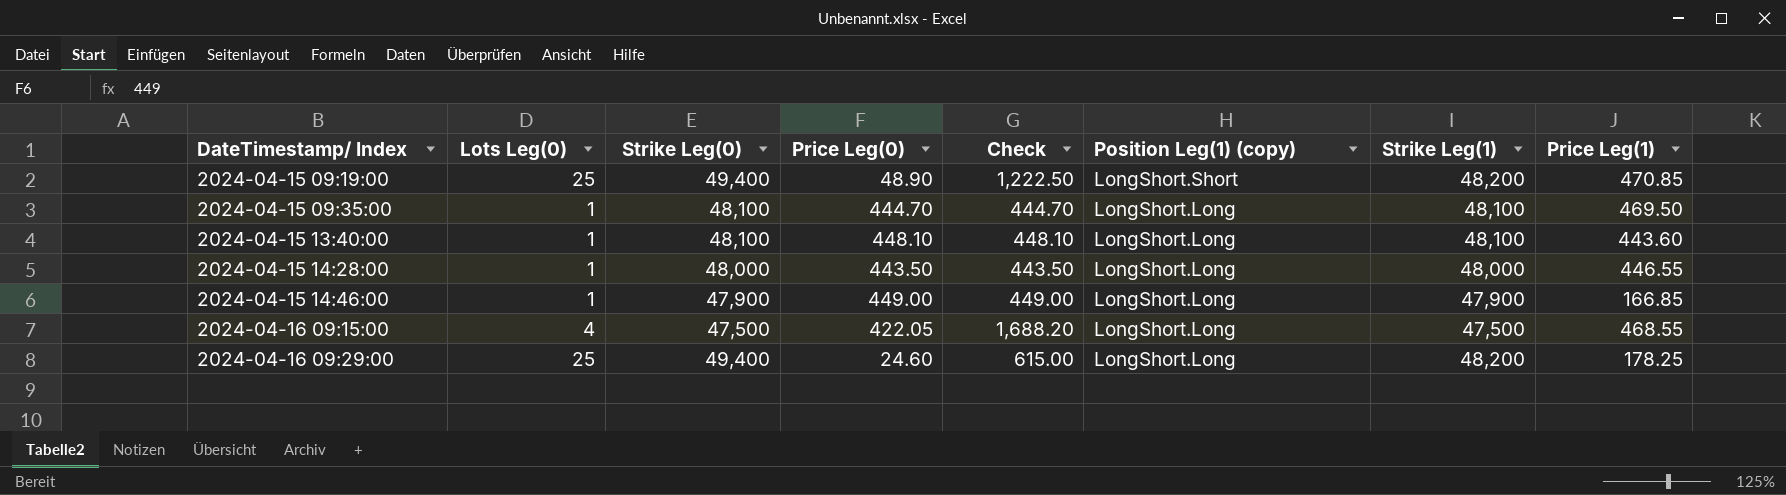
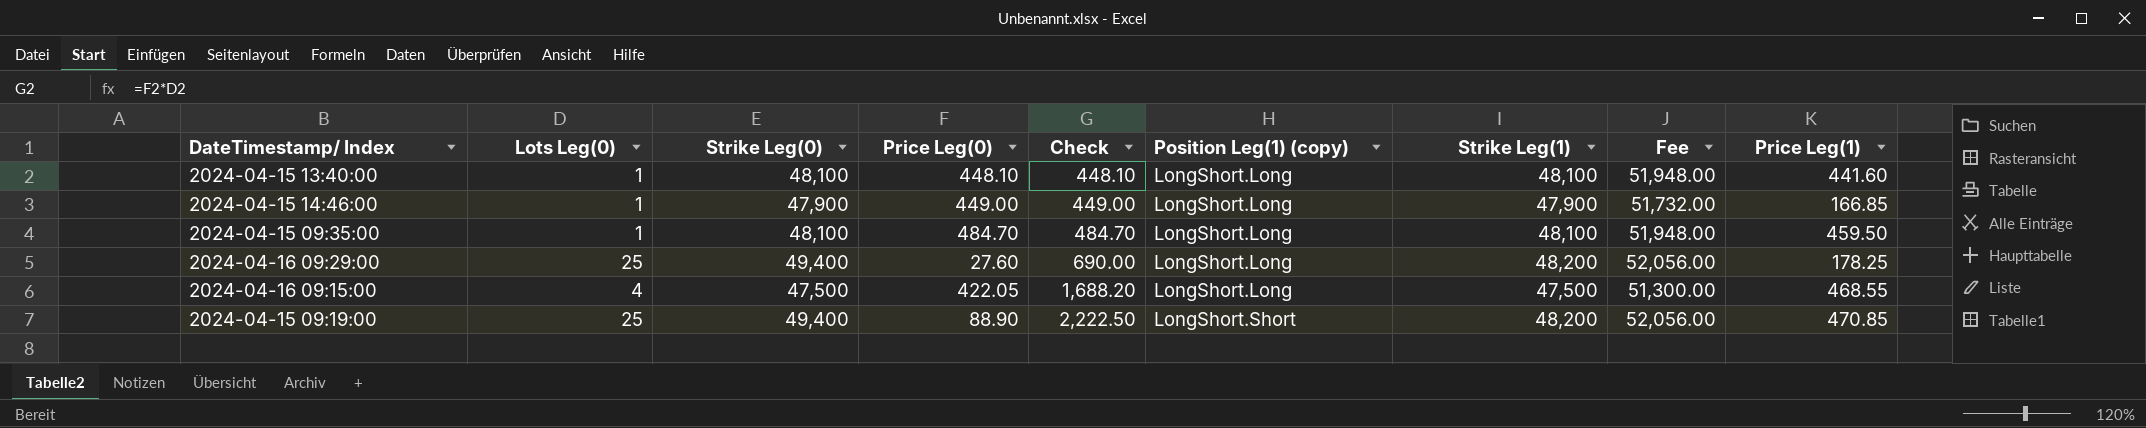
row order: DateTimestamp/ Index ascending -> Check ascending
column Fee | formula: none -> [Strike Leg(1)] * 1.08
row 2024-04-15 14:28:00: 1 | 48,000 | 443.50 | 443.50 | LongShort.Long | 48,000 | 446.55 -> none
2024-04-15 13:40:00 | Price Leg(1): 443.60 -> 441.60
2024-04-15 09:35:00 | Price Leg(0): 444.70 -> 484.70
2024-04-15 09:35:00 | Check: 444.70 -> 484.70
2024-04-15 09:35:00 | Price Leg(1): 469.50 -> 459.50
2024-04-16 09:29:00 | Price Leg(0): 24.60 -> 27.60
2024-04-16 09:29:00 | Check: 615.00 -> 690.00
2024-04-15 09:19:00 | Price Leg(0): 48.90 -> 88.90
2024-04-15 09:19:00 | Check: 1,222.50 -> 2,222.50

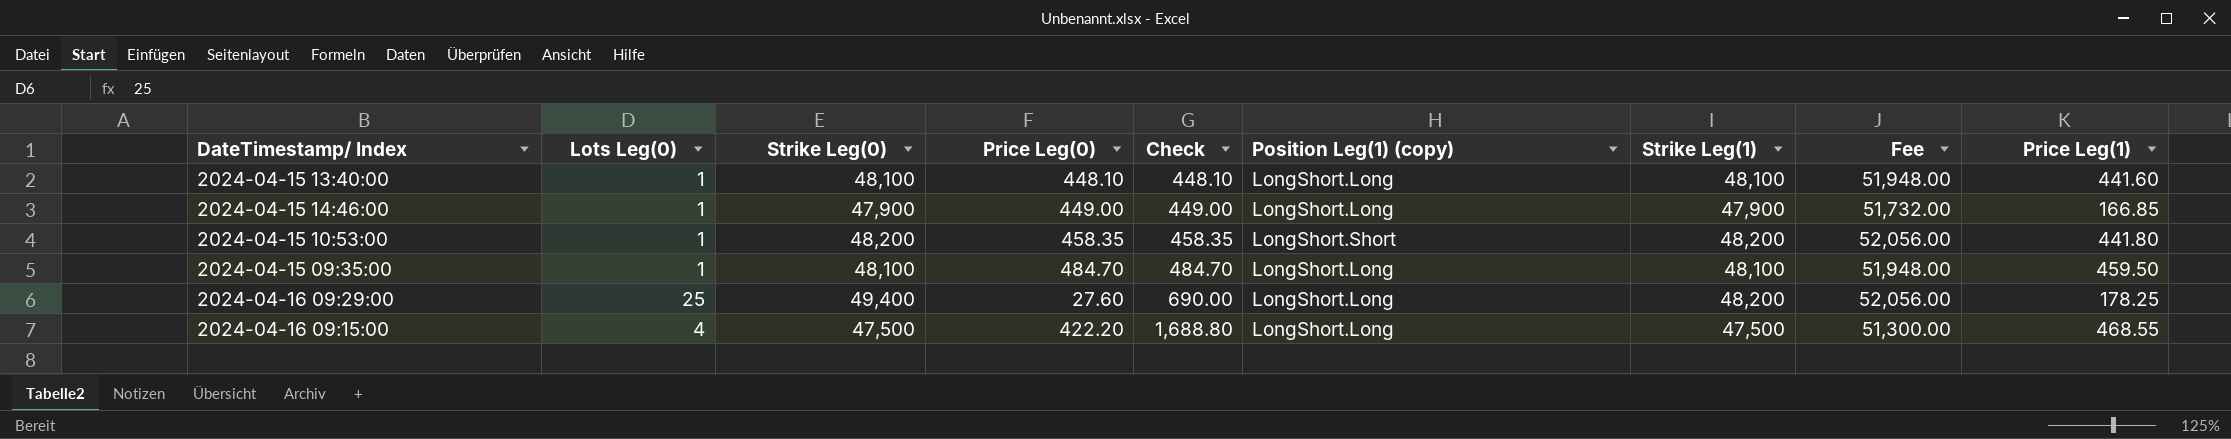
row 2024-04-15 09:19:00: 25 | 49,400 | 88.90 | 2,222.50 | LongShort.Short | 48,200 | 52,056.00 | 470.85 -> none
row 2024-04-15 10:53:00: none -> 1 | 48,200 | 458.35 | 458.35 | LongShort.Short | 48,200 | 52,056.00 | 441.80
2024-04-16 09:15:00 | Price Leg(0): 422.05 -> 422.20
2024-04-16 09:15:00 | Check: 1,688.20 -> 1,688.80

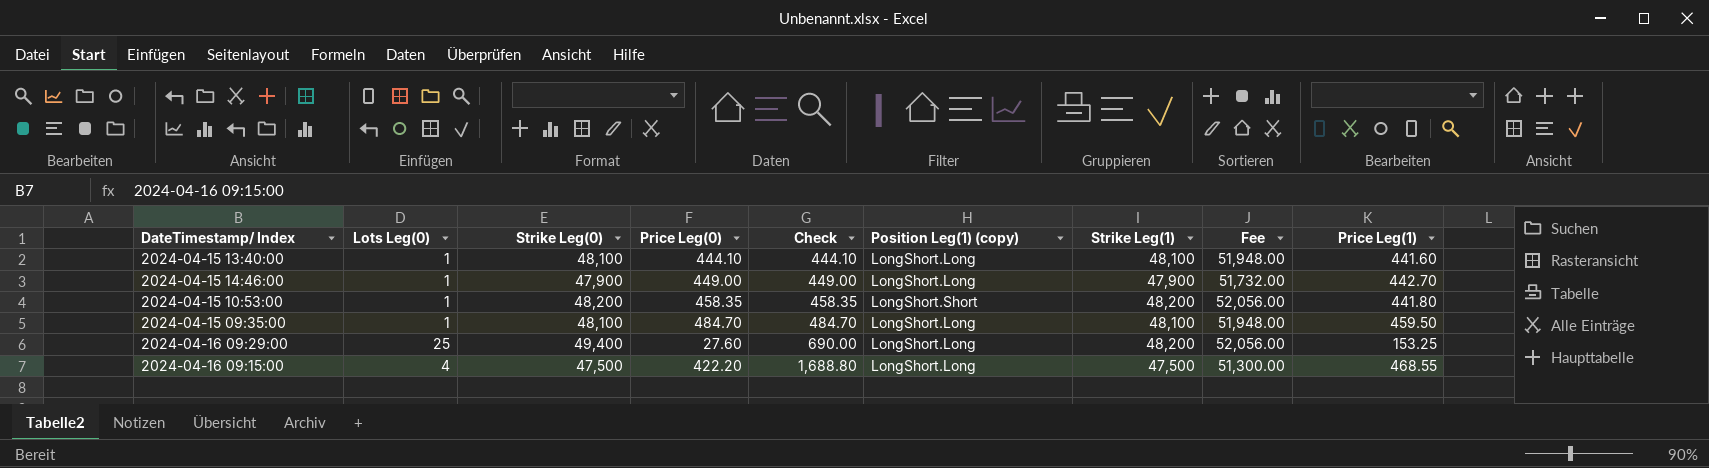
2024-04-15 13:40:00 | Price Leg(0): 448.10 -> 444.10
2024-04-15 13:40:00 | Check: 448.10 -> 444.10
2024-04-15 14:46:00 | Price Leg(1): 166.85 -> 442.70
2024-04-16 09:29:00 | Price Leg(1): 178.25 -> 153.25

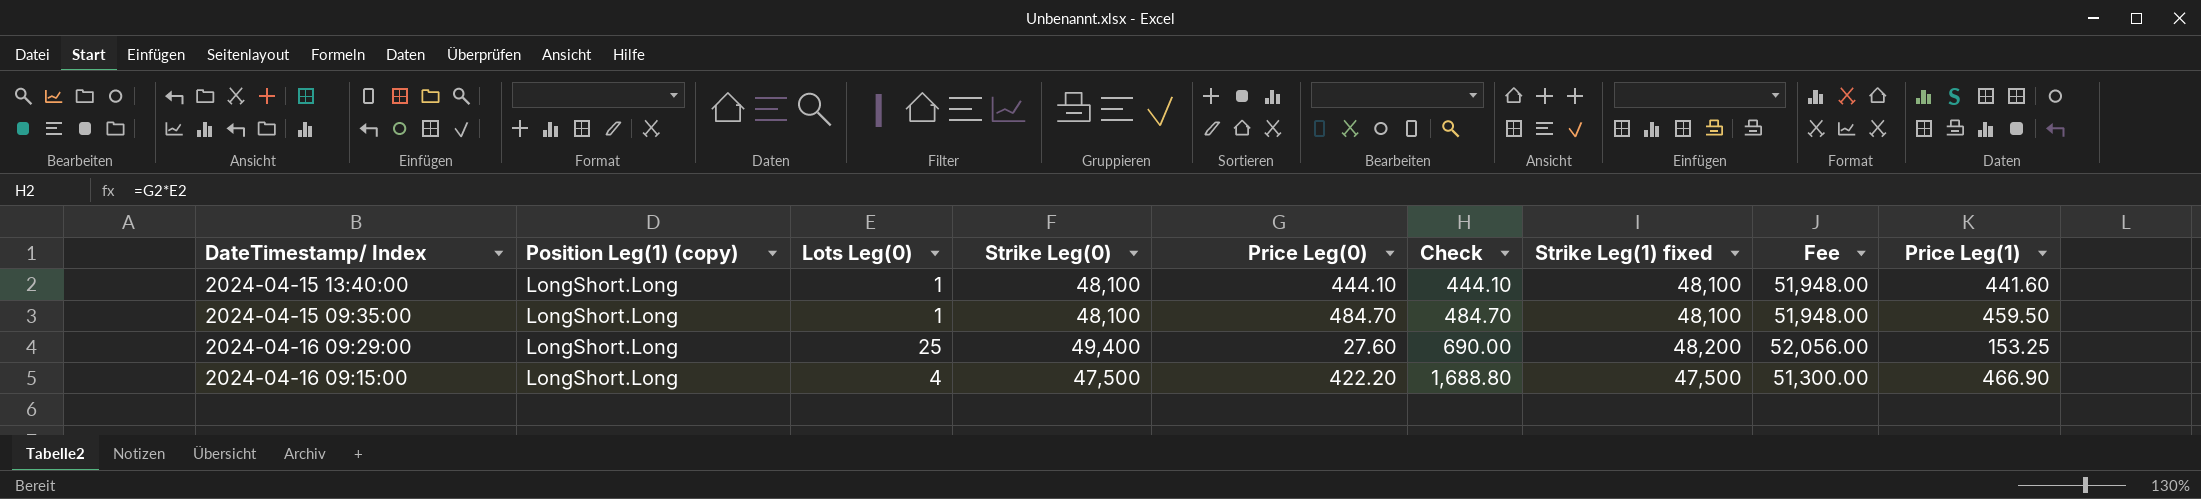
column Position Leg(1) (copy) | position: 6 -> 2
column name: Strike Leg(1) -> Strike Leg(1) fixed
row 2024-04-15 14:46:00: 1 | 47,900 | 449.00 | 449.00 | LongShort.Long | 47,900 | 51,732.00 | 442.70 -> none
row 2024-04-15 10:53:00: 1 | 48,200 | 458.35 | 458.35 | LongShort.Short | 48,200 | 52,056.00 | 441.80 -> none
2024-04-16 09:15:00 | Price Leg(1): 468.55 -> 466.90

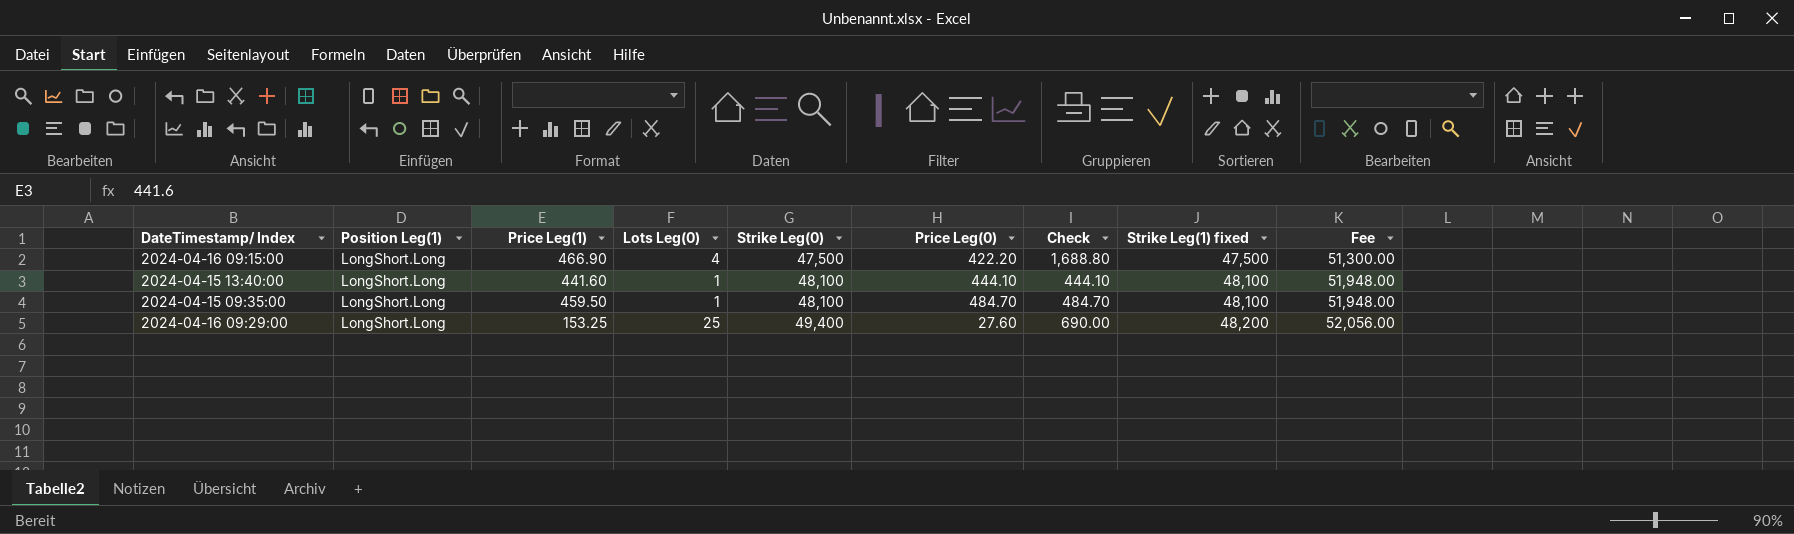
row order: Check ascending -> Strike Leg(0) ascending
column name: Position Leg(1) (copy) -> Position Leg(1)
column Price Leg(1) | position: 9 -> 3

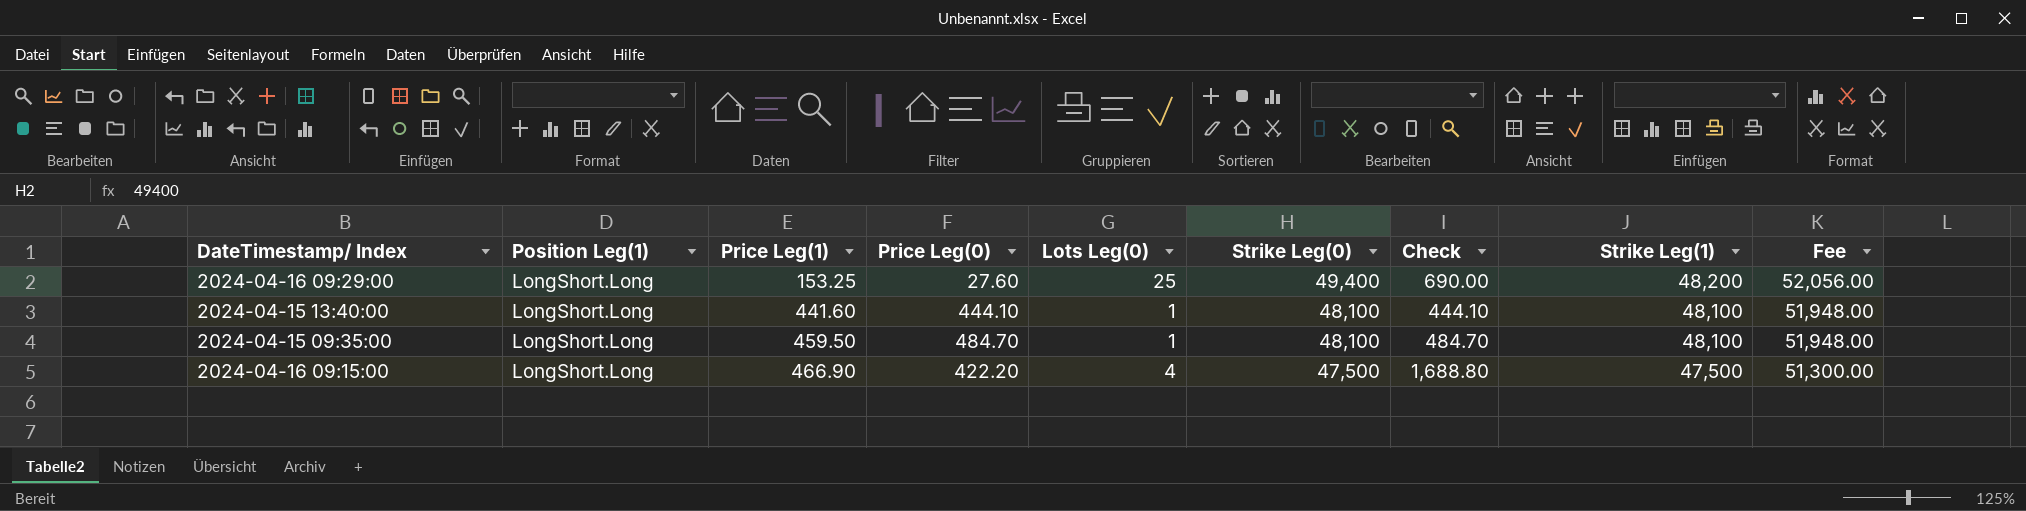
row order: Strike Leg(0) ascending -> Price Leg(1) ascending
column Price Leg(0) | position: 6 -> 4
column name: Strike Leg(1) fixed -> Strike Leg(1)

